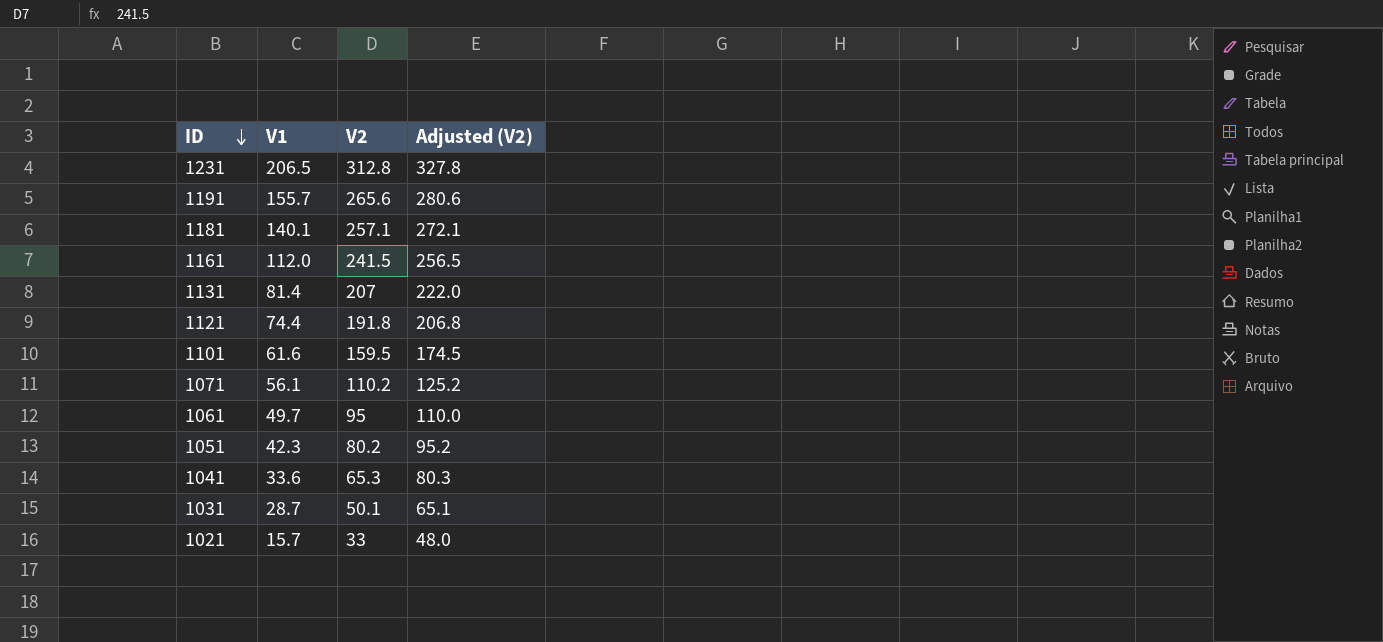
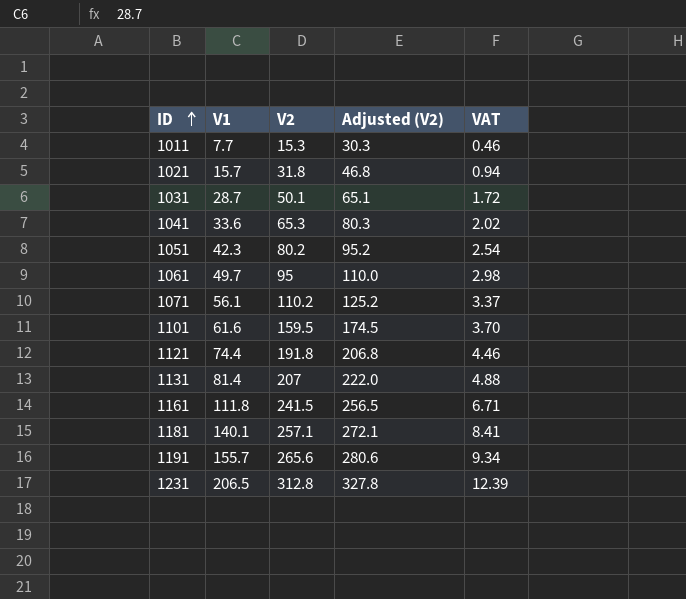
row order: ID descending -> ID ascending
column VAT | formula: none -> [V1] * 0.06
row 1011: none -> 7.7 | 15.3 | 30.3 | 0.46
1021 | V2: 33 -> 31.8
1021 | Adjusted (V2): 48.0 -> 46.8
1161 | V1: 112.0 -> 111.8

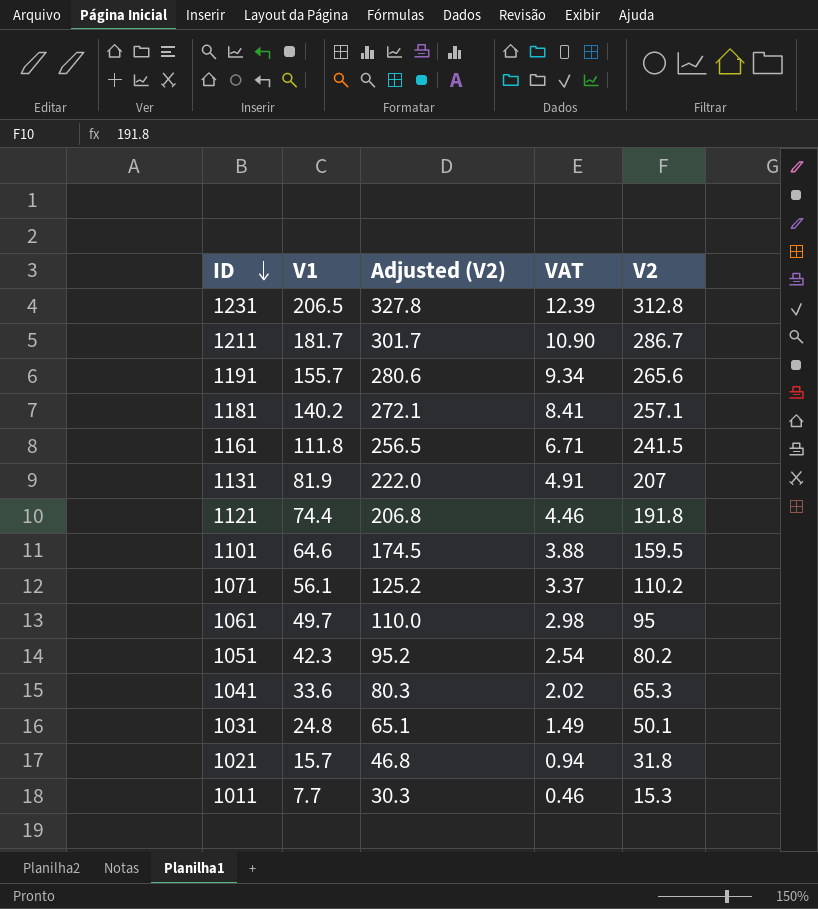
row order: ID ascending -> ID descending
column V2 | position: 3 -> 5
row 1211: none -> 181.7 | 301.7 | 10.90 | 286.7
1181 | V1: 140.1 -> 140.2
1131 | V1: 81.4 -> 81.9
1131 | VAT: 4.88 -> 4.91
1101 | V1: 61.6 -> 64.6
1101 | VAT: 3.70 -> 3.88
1031 | V1: 28.7 -> 24.8
1031 | VAT: 1.72 -> 1.49

